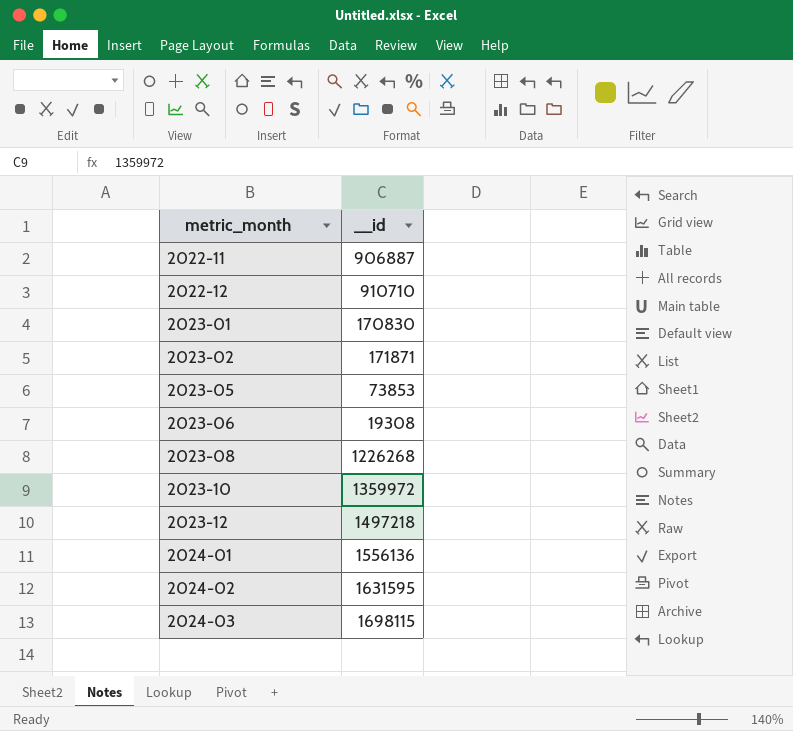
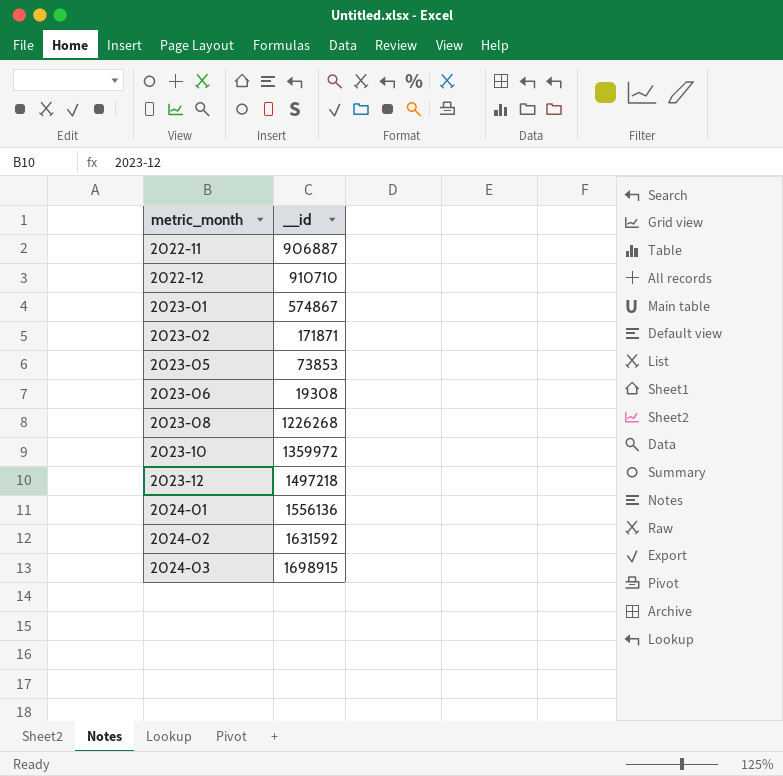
2023-01 | __id: 170830 -> 574867
2024-02 | __id: 1631595 -> 1631592
2024-03 | __id: 1698115 -> 1698915

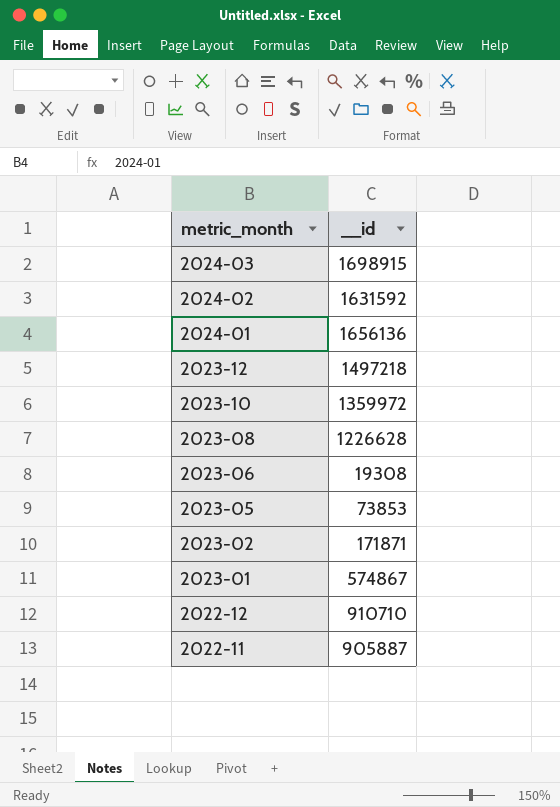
row order: metric_month ascending -> metric_month descending
2024-01 | __id: 1556136 -> 1656136
2023-08 | __id: 1226268 -> 1226628
2022-11 | __id: 906887 -> 905887

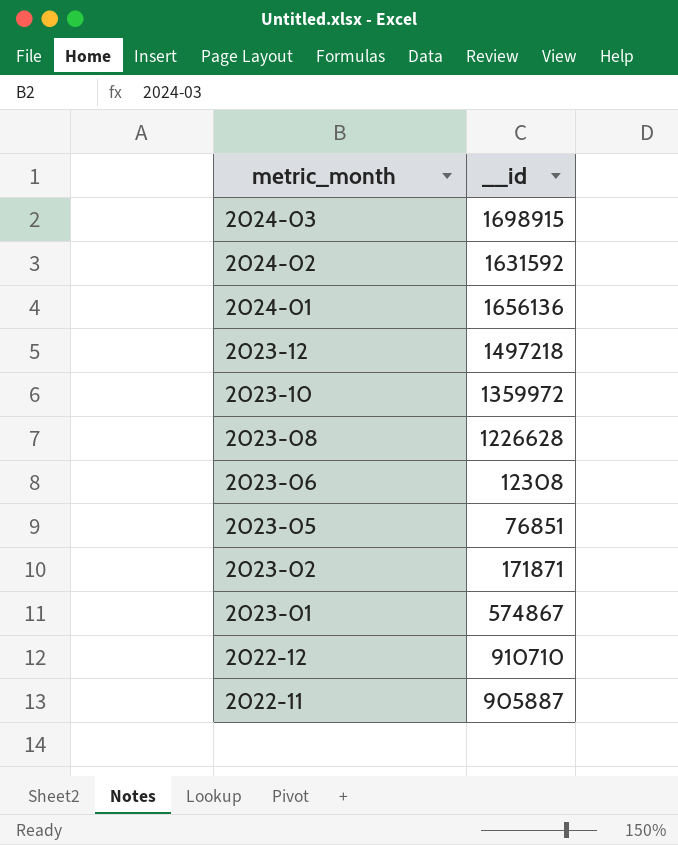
2023-06 | __id: 19308 -> 12308
2023-05 | __id: 73853 -> 76851

